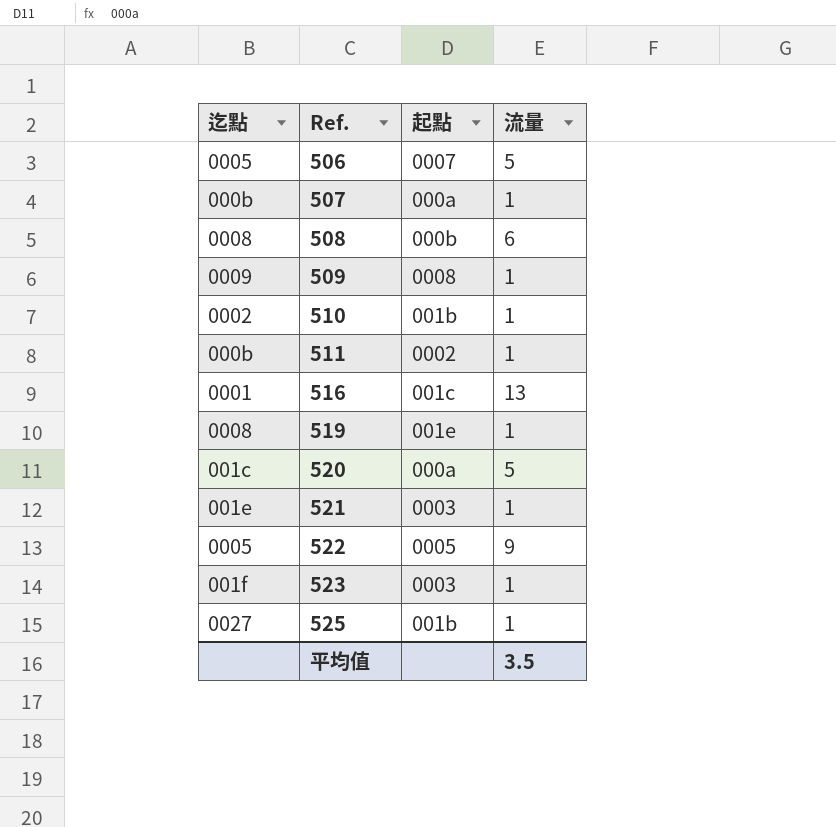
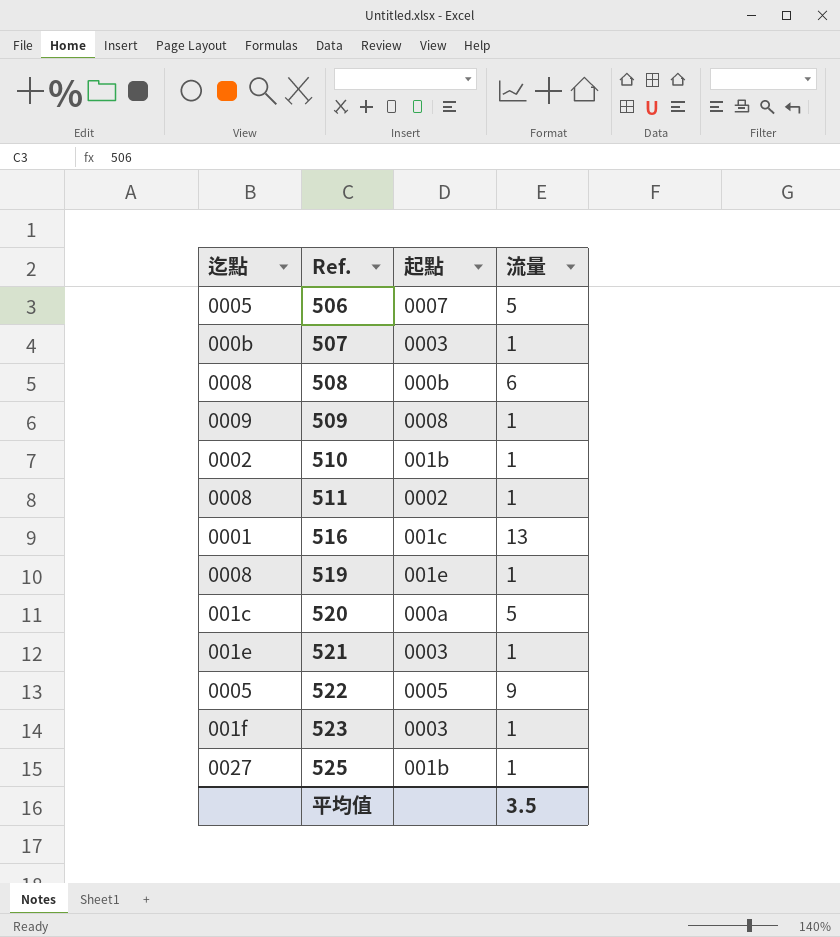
507 | 起點: 000a -> 0003
511 | 迄點: 000b -> 0008

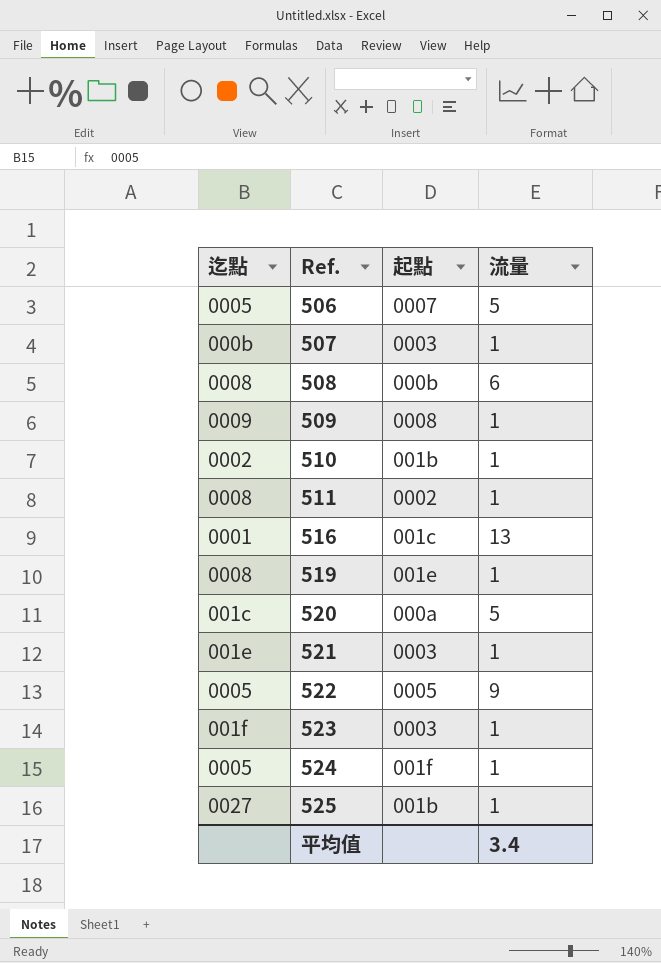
row 524: none -> 0005 | 001f | 1
平均值 | 流量: 3.5 -> 3.4

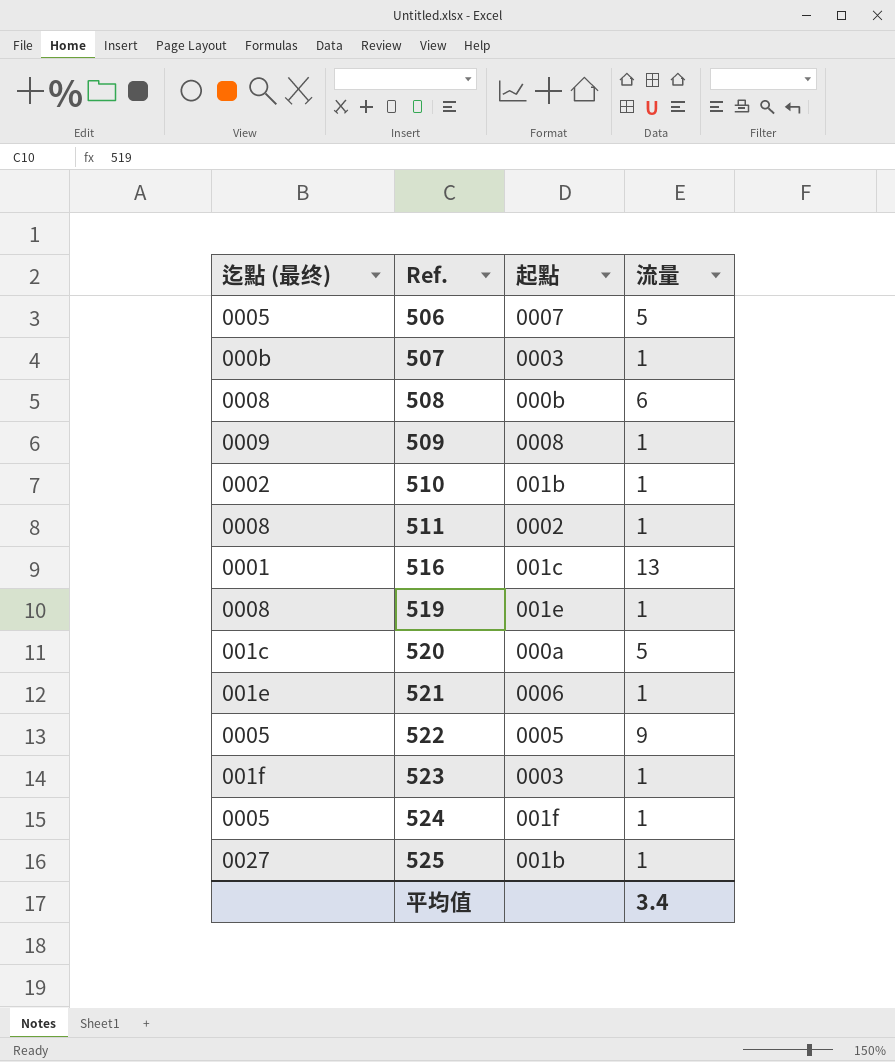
column name: 迄點 -> 迄點 (最终)
521 | 起點: 0003 -> 0006

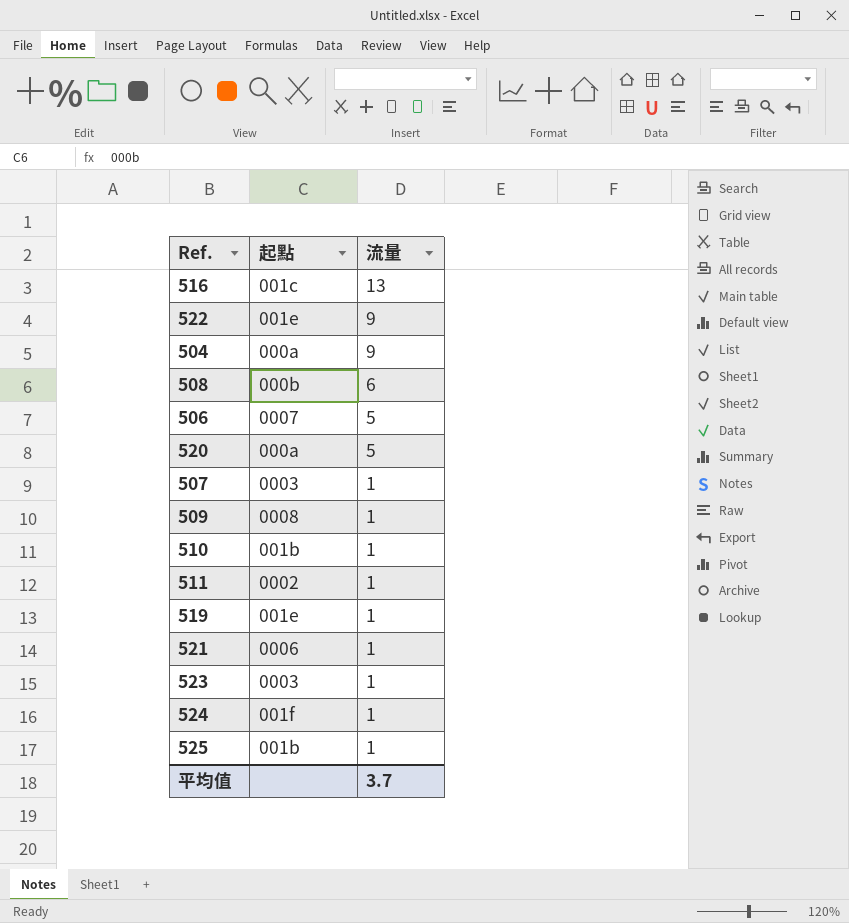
row order: Ref. ascending -> 流量 descending
column 迄點 (最终) | position: 1 -> none
522 | 起點: 0005 -> 001e
row 504: none -> 000a | 9
平均值 | 流量: 3.4 -> 3.7

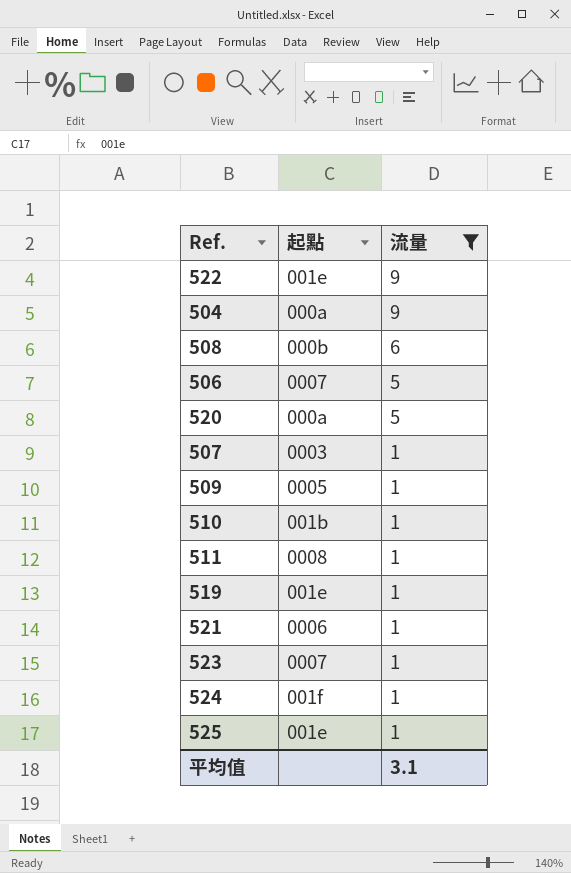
filter: none -> 流量 != 13
509 | 起點: 0008 -> 0005
511 | 起點: 0002 -> 0008
523 | 起點: 0003 -> 0007
525 | 起點: 001b -> 001e
平均值 | 流量: 3.7 -> 3.1

